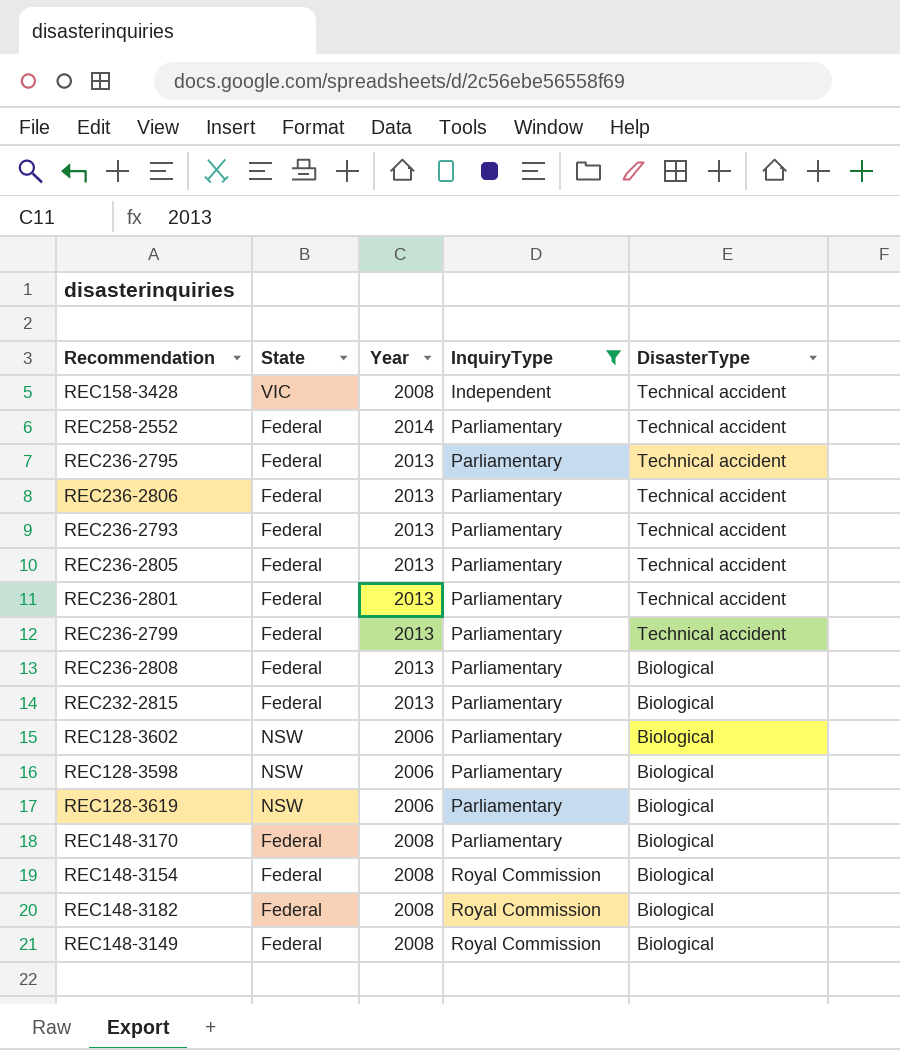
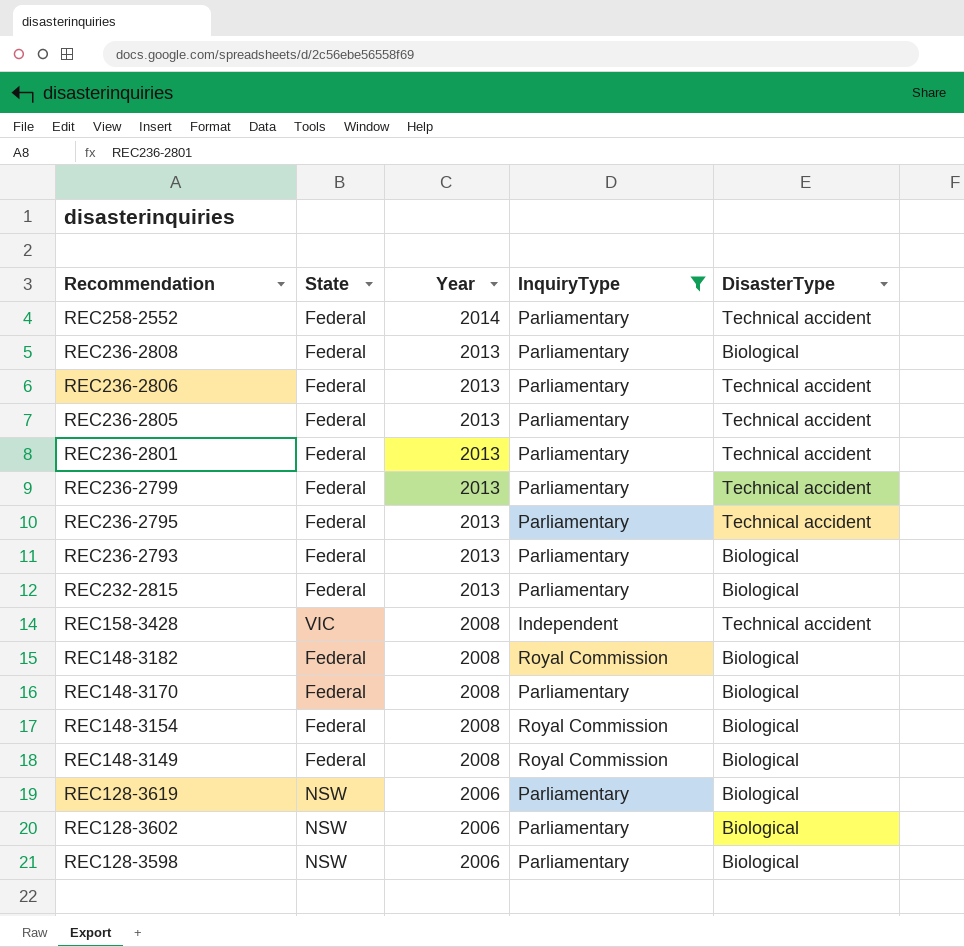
row order: InquiryType ascending -> Recommendation descending
REC236-2793 | DisasterType: Technical accident -> Biological

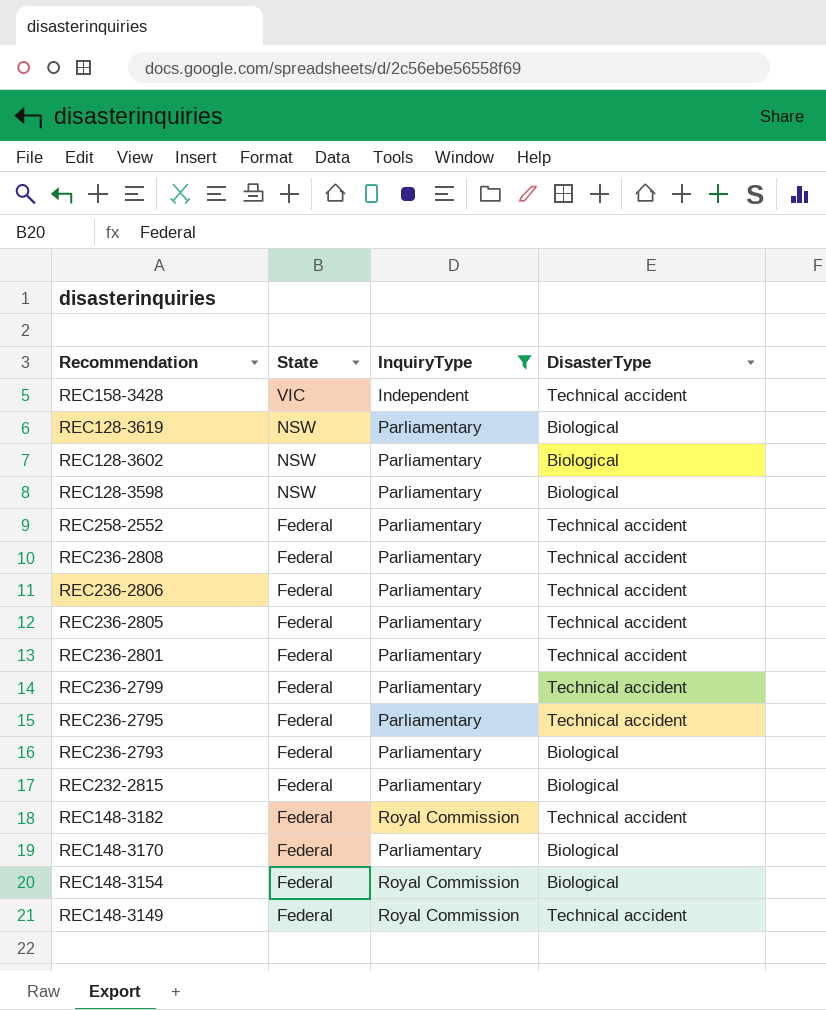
row order: Recommendation descending -> State descending
column Year | position: 3 -> none
REC236-2808 | DisasterType: Biological -> Technical accident
REC148-3182 | DisasterType: Biological -> Technical accident
REC148-3149 | DisasterType: Biological -> Technical accident

